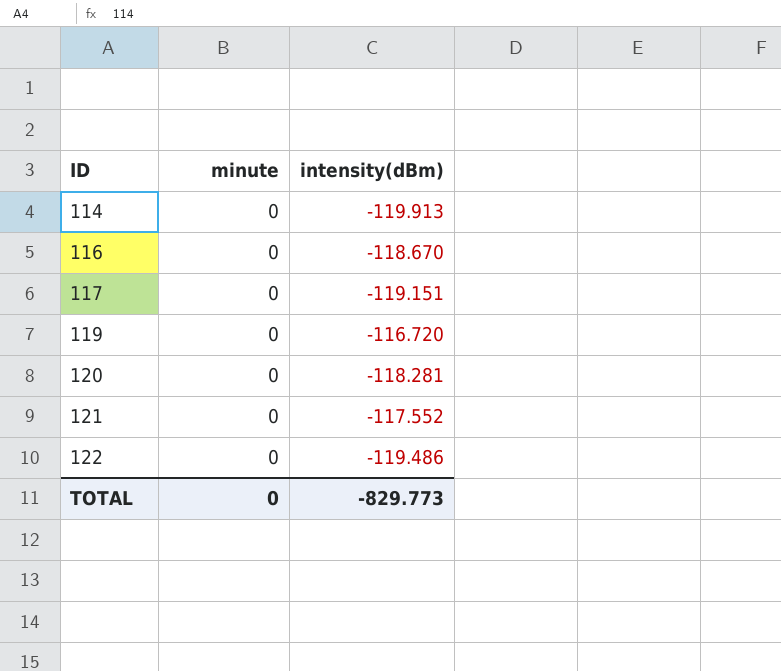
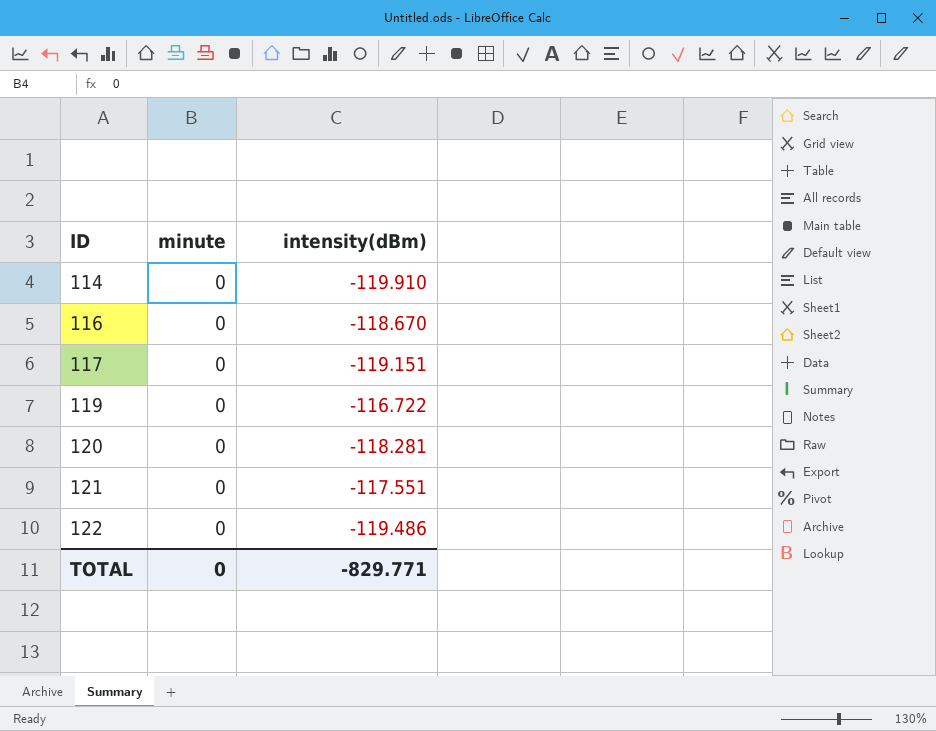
114 | intensity(dBm): -119.913 -> -119.910
119 | intensity(dBm): -116.720 -> -116.722
121 | intensity(dBm): -117.552 -> -117.551
TOTAL | intensity(dBm): -829.773 -> -829.771

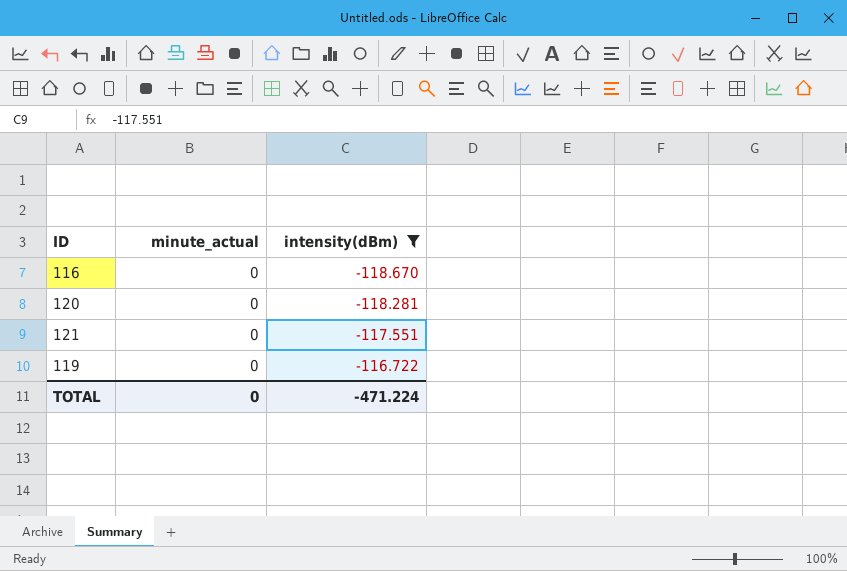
filter: none -> intensity(dBm) >= -118.670
row order: ID ascending -> intensity(dBm) ascending
column name: minute -> minute_actual
TOTAL | intensity(dBm): -829.771 -> -471.224

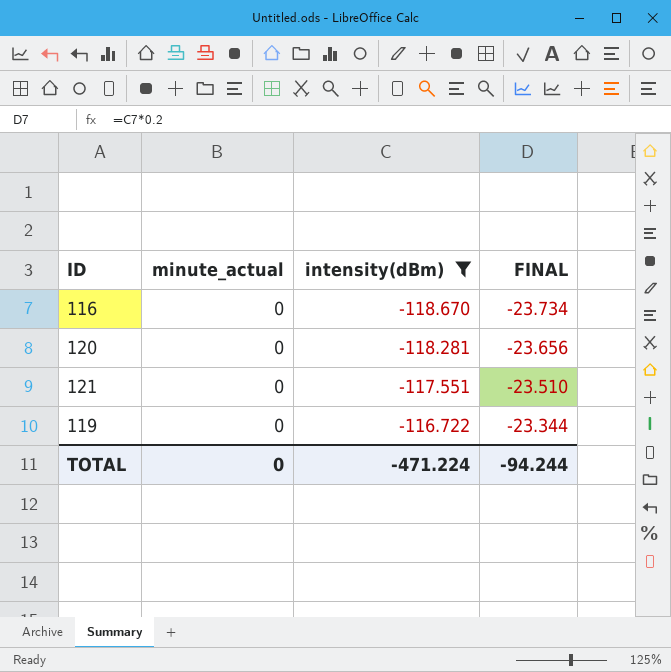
column FINAL | formula: none -> [intensity(dBm)] * 0.2

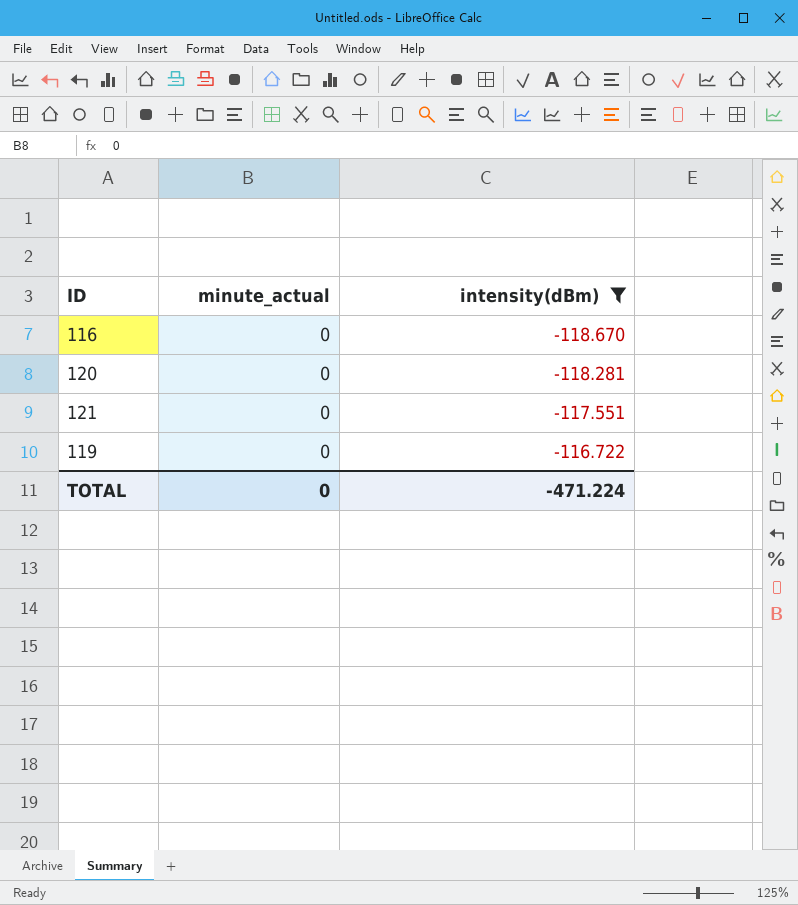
column FINAL | formula: [intensity(dBm)] * 0.2 -> none

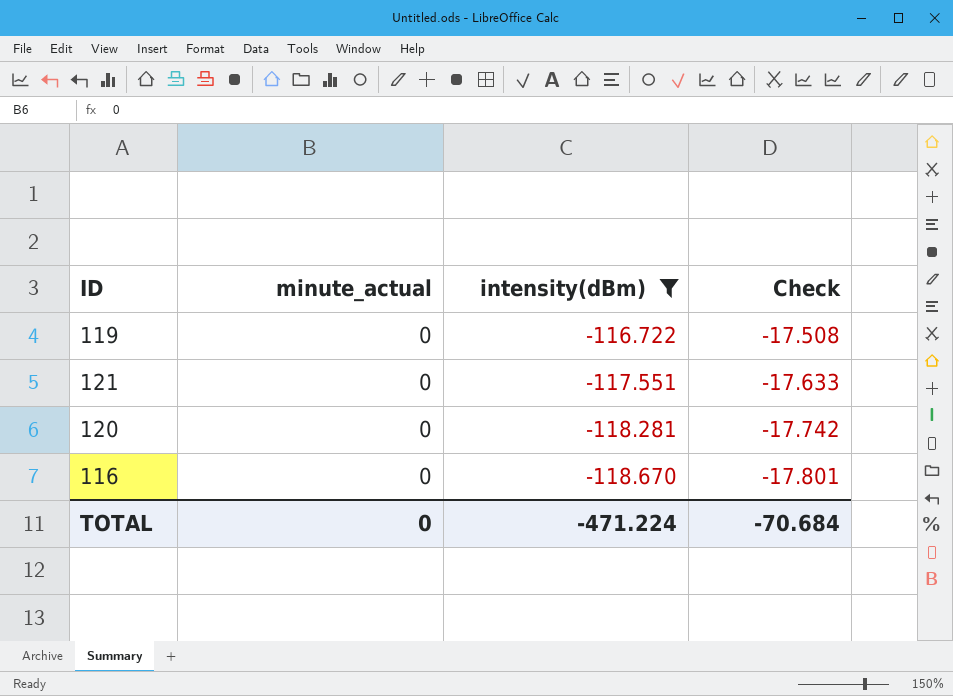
row order: intensity(dBm) ascending -> intensity(dBm) descending
column Check | formula: none -> [intensity(dBm)] * 0.15

